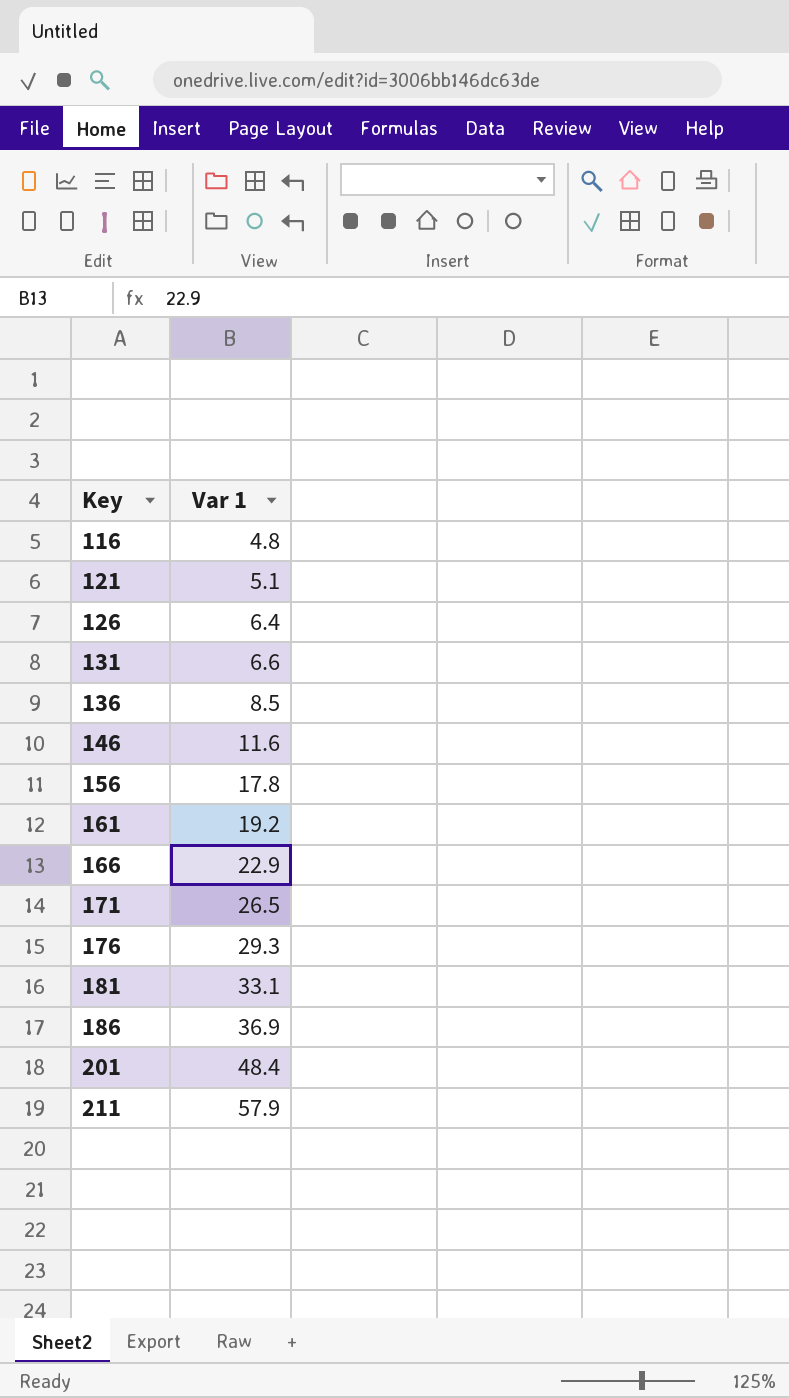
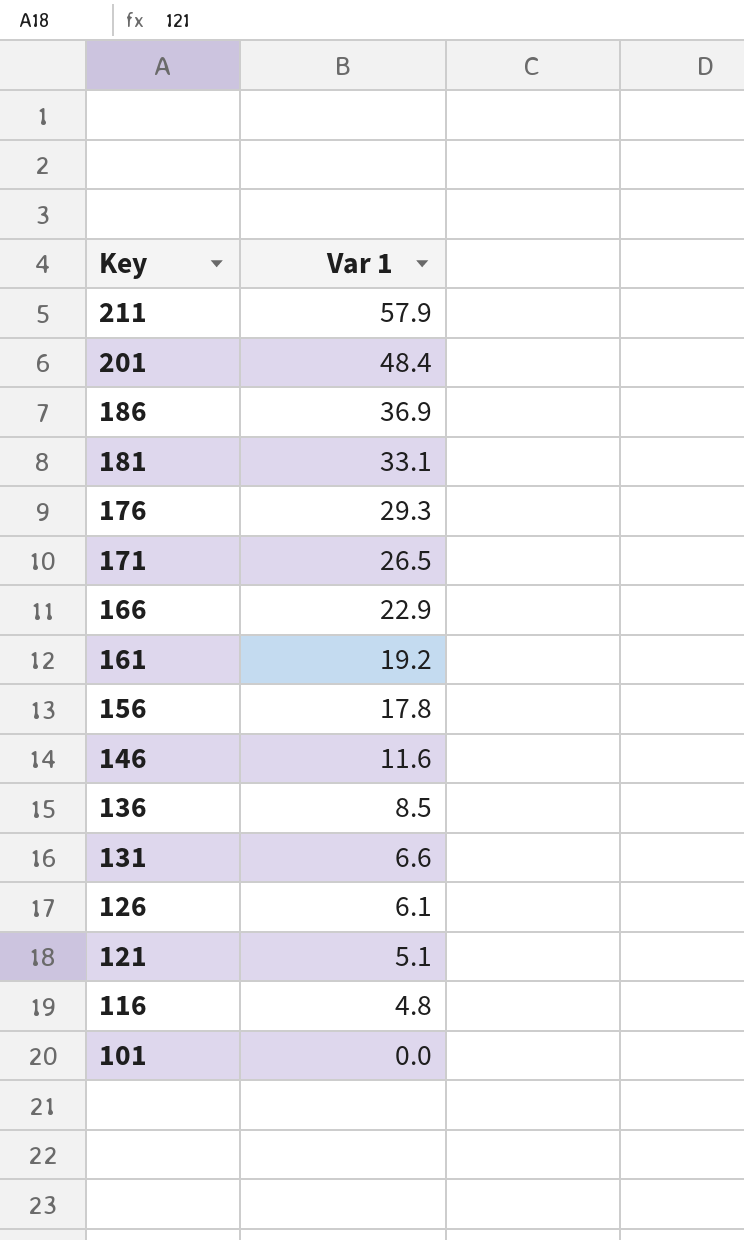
row order: Key ascending -> Key descending
126 | Var 1: 6.4 -> 6.1
row 101: none -> 0.0

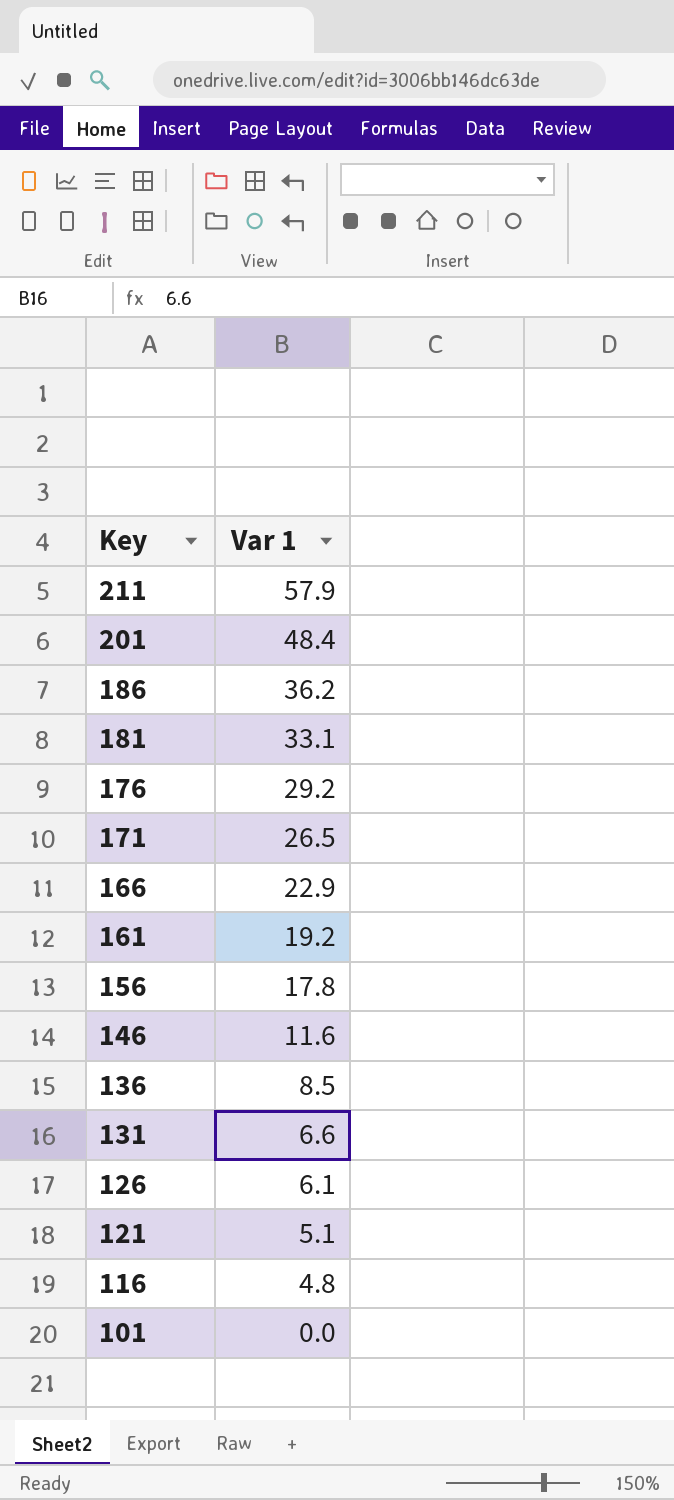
186 | Var 1: 36.9 -> 36.2
176 | Var 1: 29.3 -> 29.2

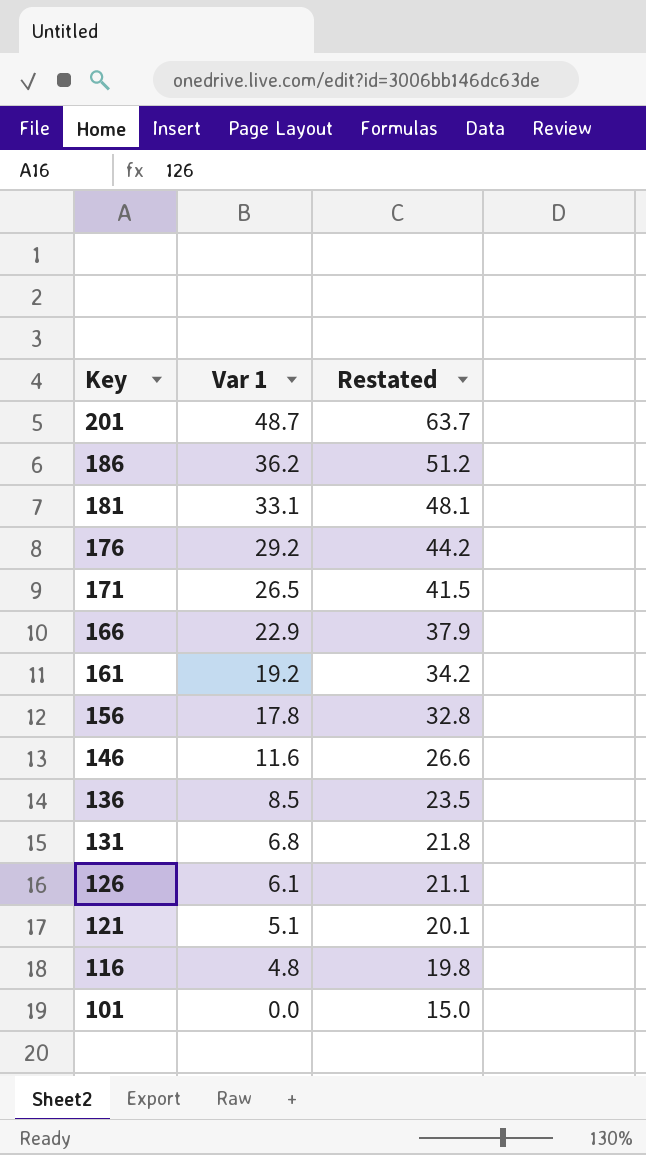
column Restated | formula: none -> [Var 1] + 15
row 211: 57.9 -> none
201 | Var 1: 48.4 -> 48.7
131 | Var 1: 6.6 -> 6.8

